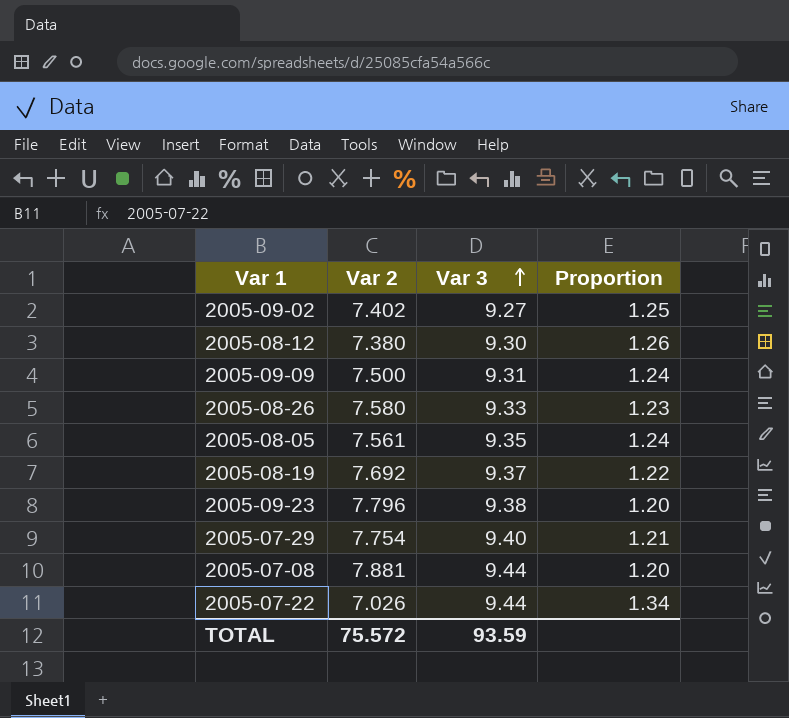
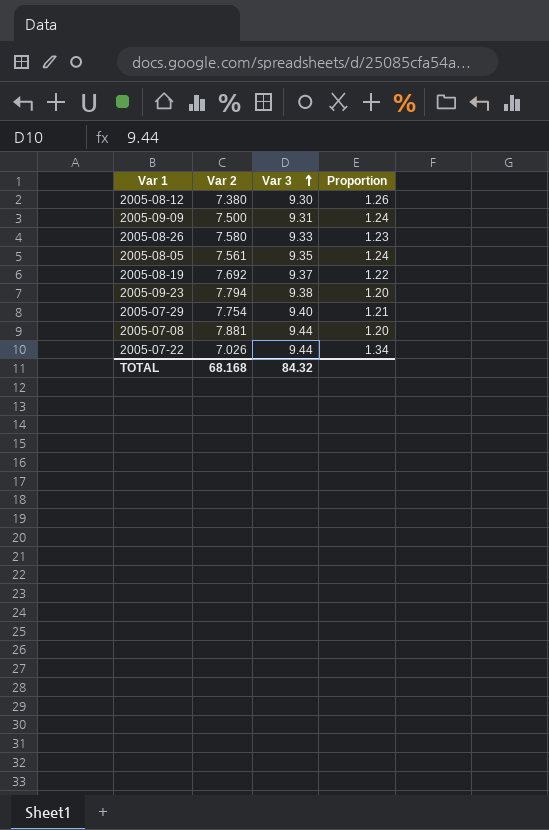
row 2005-09-02: 7.402 | 9.27 | 1.25 -> none
2005-09-23 | Var 2: 7.796 -> 7.794
TOTAL | Var 2: 75.572 -> 68.168
TOTAL | Var 3: 93.59 -> 84.32

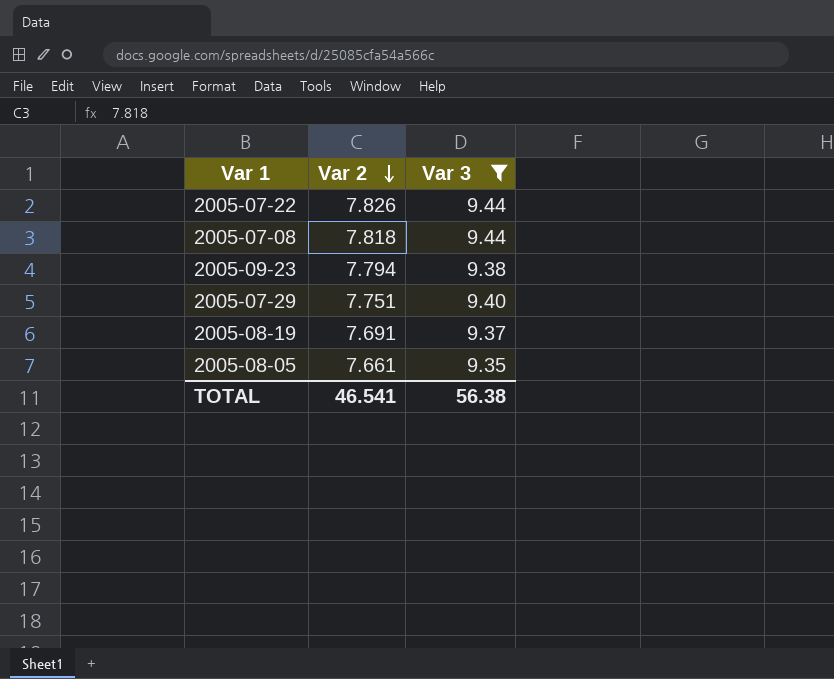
filter: none -> Var 3 >= 9.35
row order: Var 3 ascending -> Var 2 descending
column Proportion | formula: [Var 3] / [Var 2] -> none
2005-07-22 | Var 2: 7.026 -> 7.826
2005-07-08 | Var 2: 7.881 -> 7.818
2005-07-29 | Var 2: 7.754 -> 7.751
2005-08-19 | Var 2: 7.692 -> 7.691
2005-08-05 | Var 2: 7.561 -> 7.661
TOTAL | Var 2: 68.168 -> 46.541
TOTAL | Var 3: 84.32 -> 56.38

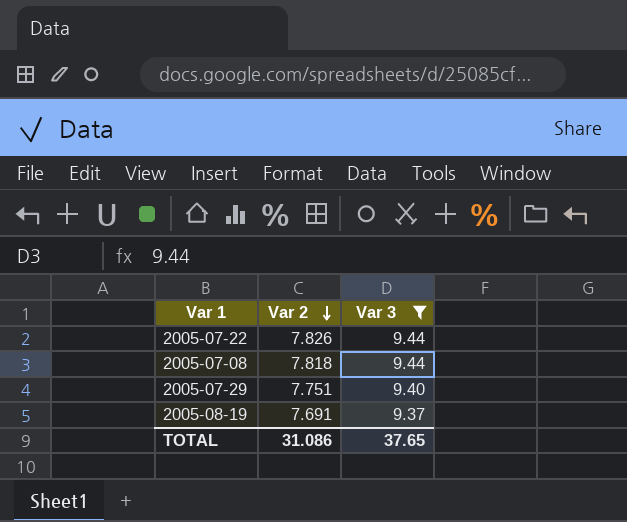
row 2005-09-23: 7.794 | 9.38 -> none
row 2005-08-05: 7.661 | 9.35 -> none
TOTAL | Var 2: 46.541 -> 31.086
TOTAL | Var 3: 56.38 -> 37.65

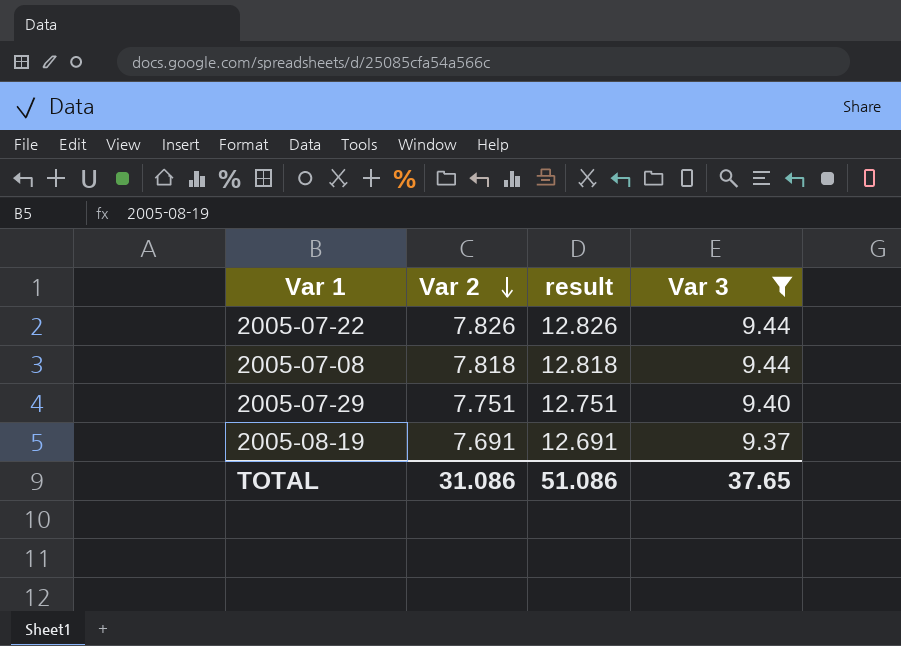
column result | formula: none -> [Var 2] + 5

